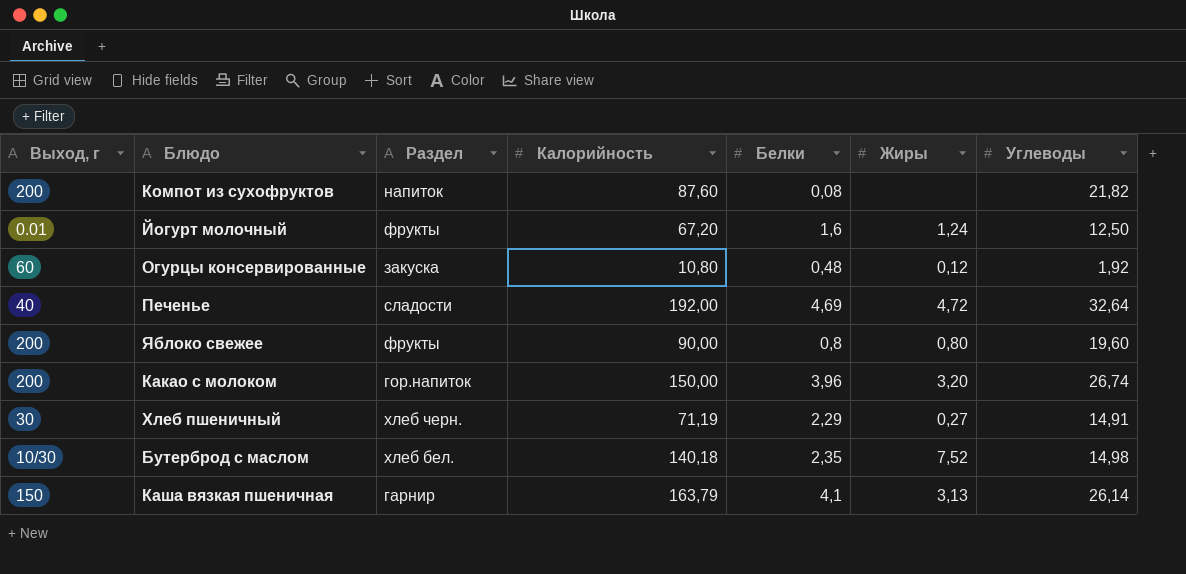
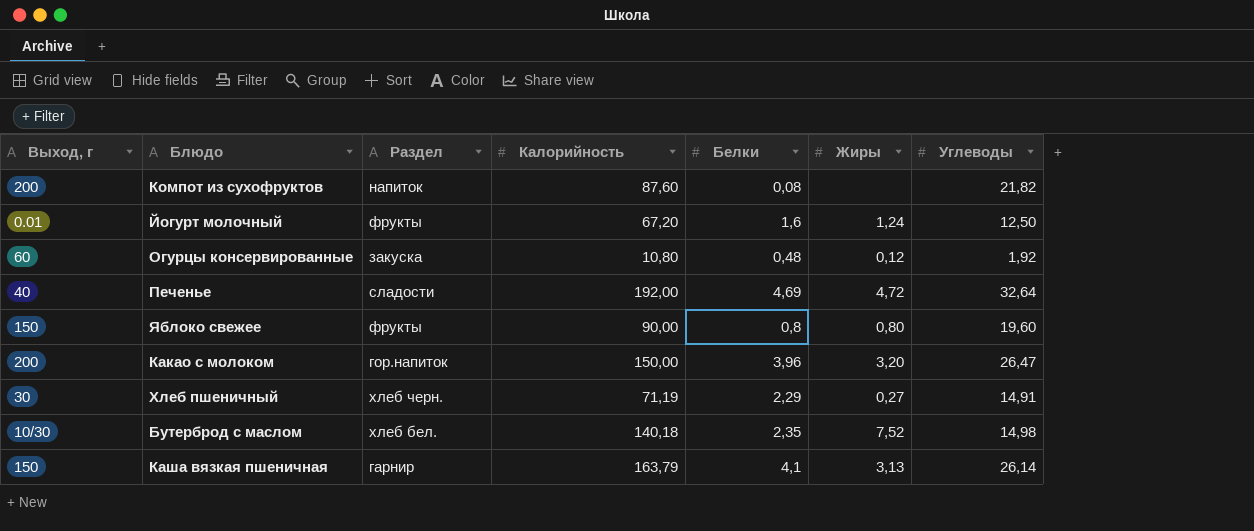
Яблоко свежее | Выход, г: 200 -> 150
Какао с молоком | Углеводы: 26,74 -> 26,47

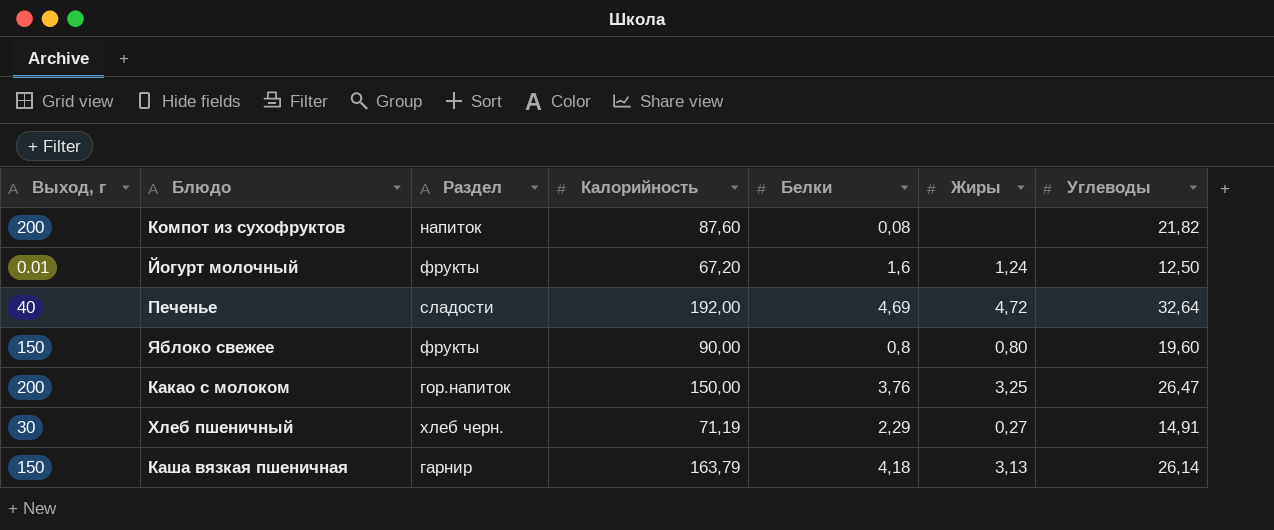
row Огурцы консервированные: 60 | закуска | 10,80 | 0,48 | 0,12 | 1,92 -> none
row Бутерброд с маслом: 10/30 | хлеб бел. | 140,18 | 2,35 | 7,52 | 14,98 -> none
Какао с молоком | Белки: 3,96 -> 3,76
Какао с молоком | Жиры: 3,20 -> 3,25
Каша вязкая пшеничная | Белки: 4,1 -> 4,18

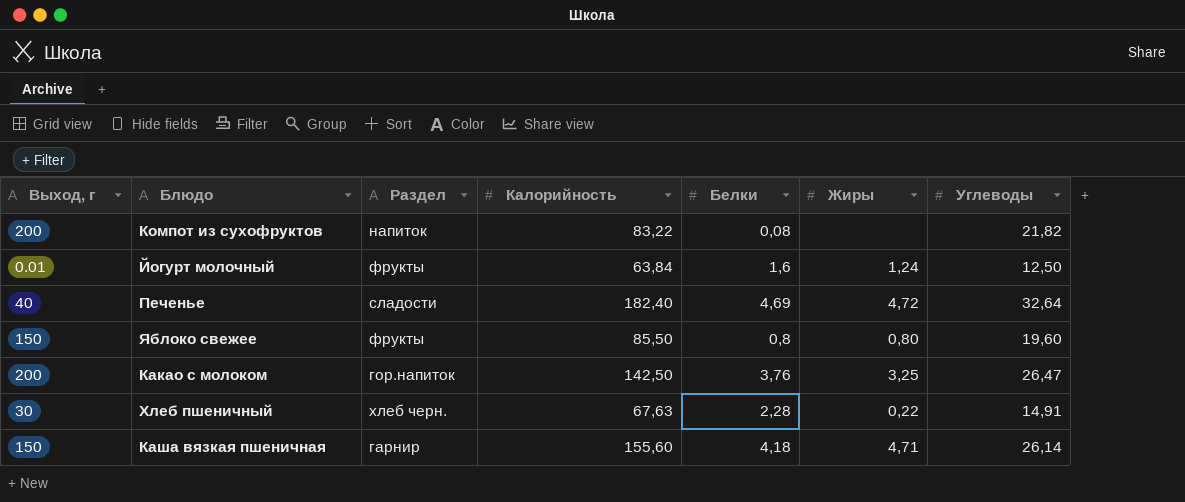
Компот из сухофруктов | Калорийность: 87,60 -> 83,22
Йогурт молочный | Калорийность: 67,20 -> 63,84
Печенье | Калорийность: 192,00 -> 182,40
Яблоко свежее | Калорийность: 90,00 -> 85,50
Какао с молоком | Калорийность: 150,00 -> 142,50
Хлеб пшеничный | Калорийность: 71,19 -> 67,63
Хлеб пшеничный | Белки: 2,29 -> 2,28
Хлеб пшеничный | Жиры: 0,27 -> 0,22
Каша вязкая пшеничная | Калорийность: 163,79 -> 155,60
Каша вязкая пшеничная | Жиры: 3,13 -> 4,71

